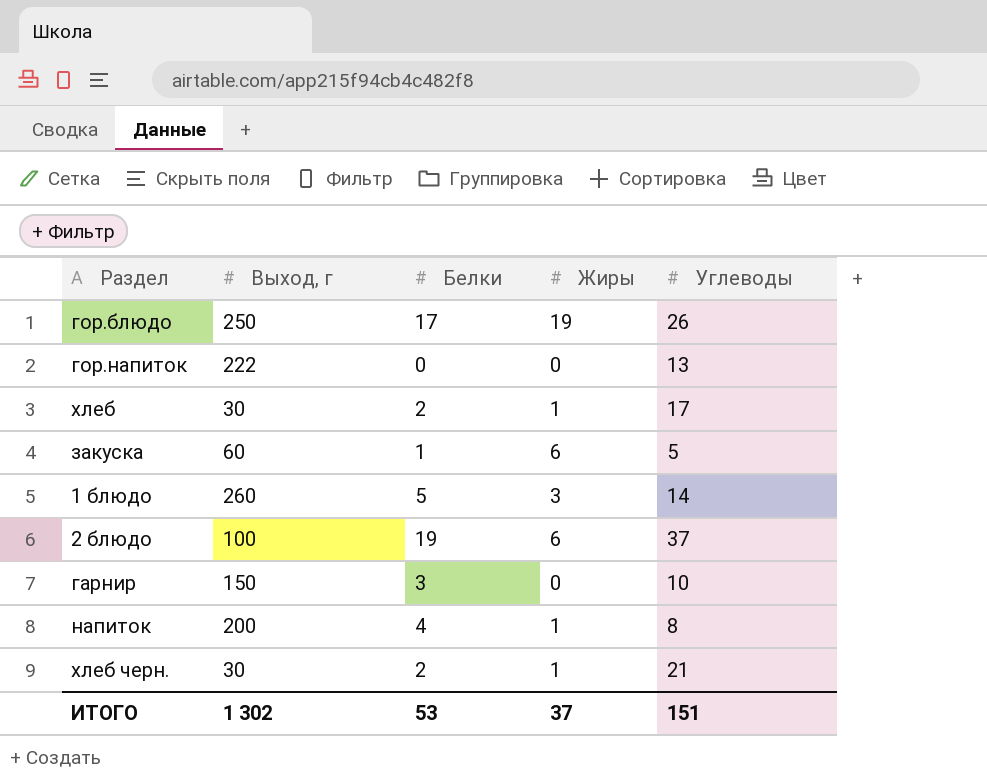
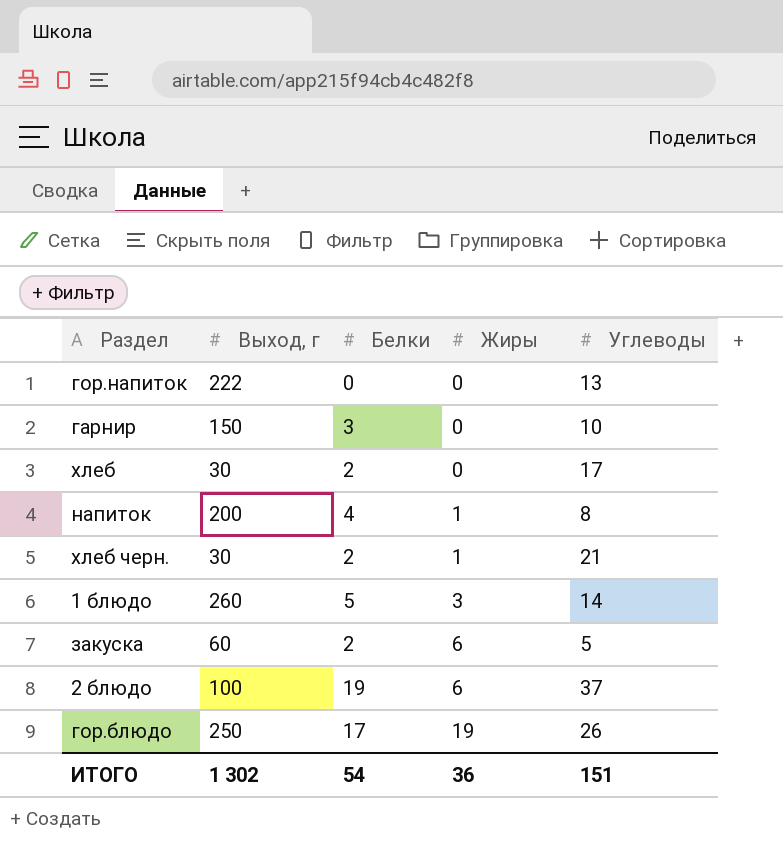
row order: none -> Жиры ascending
хлеб | Жиры: 1 -> 0
закуска | Белки: 1 -> 2
ИТОГО | Белки: 53 -> 54
ИТОГО | Жиры: 37 -> 36

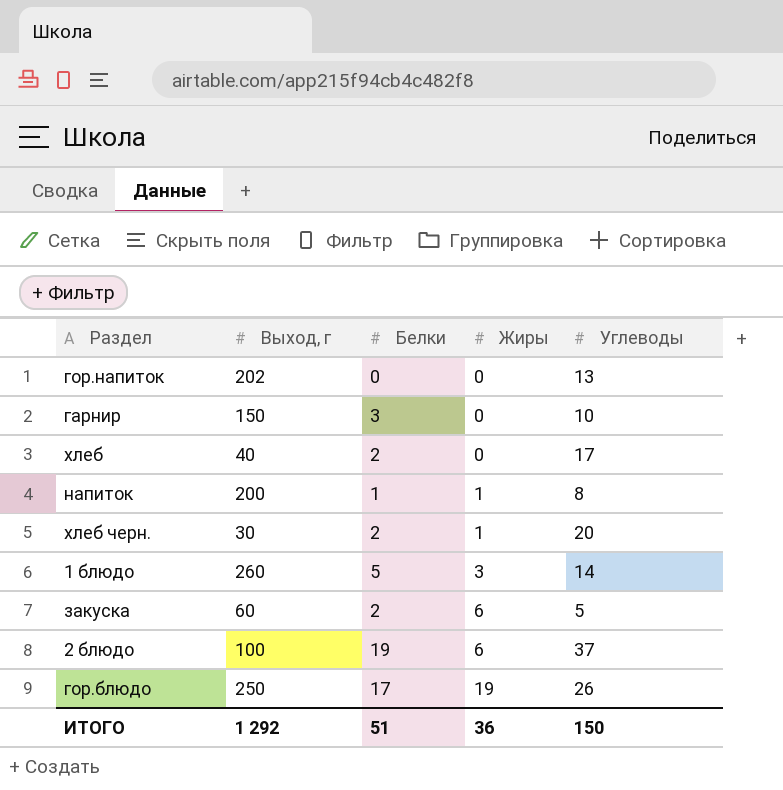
гор.напиток | Выход, г: 222 -> 202
хлеб | Выход, г: 30 -> 40
напиток | Белки: 4 -> 1
хлеб черн. | Углеводы: 21 -> 20
ИТОГО | Выход, г: 1 302 -> 1 292
ИТОГО | Белки: 54 -> 51
ИТОГО | Углеводы: 151 -> 150

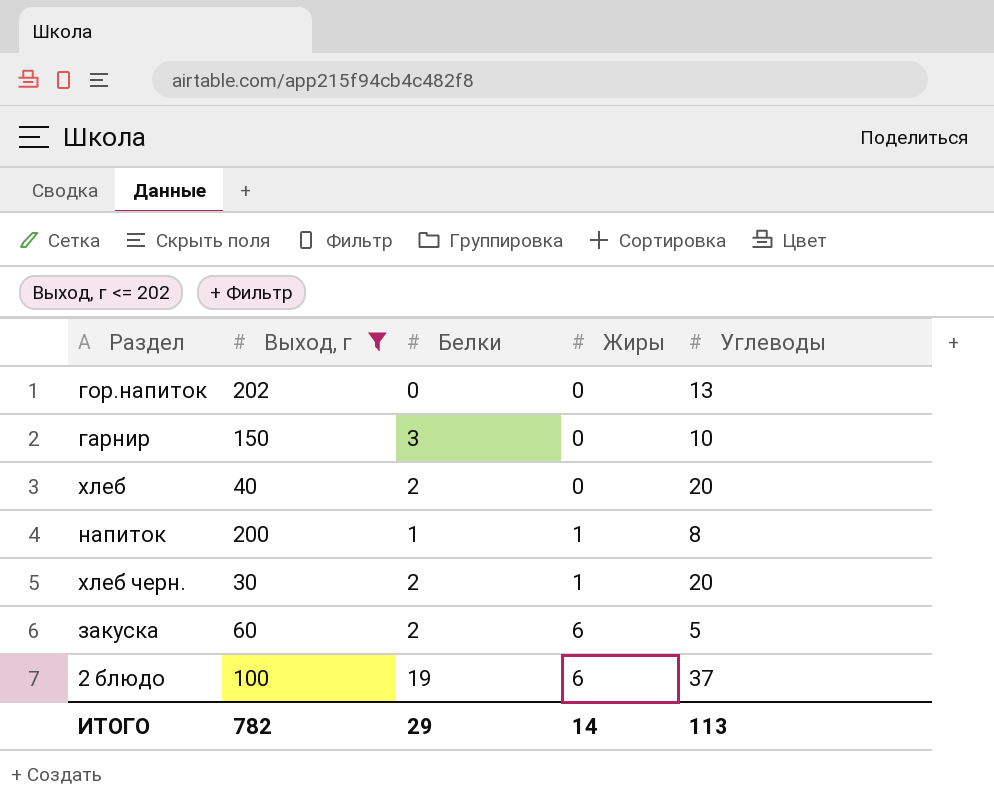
filter: none -> Выход, г <= 202
хлеб | Углеводы: 17 -> 20
ИТОГО | Выход, г: 1 292 -> 782
ИТОГО | Белки: 51 -> 29
ИТОГО | Жиры: 36 -> 14
ИТОГО | Углеводы: 150 -> 113

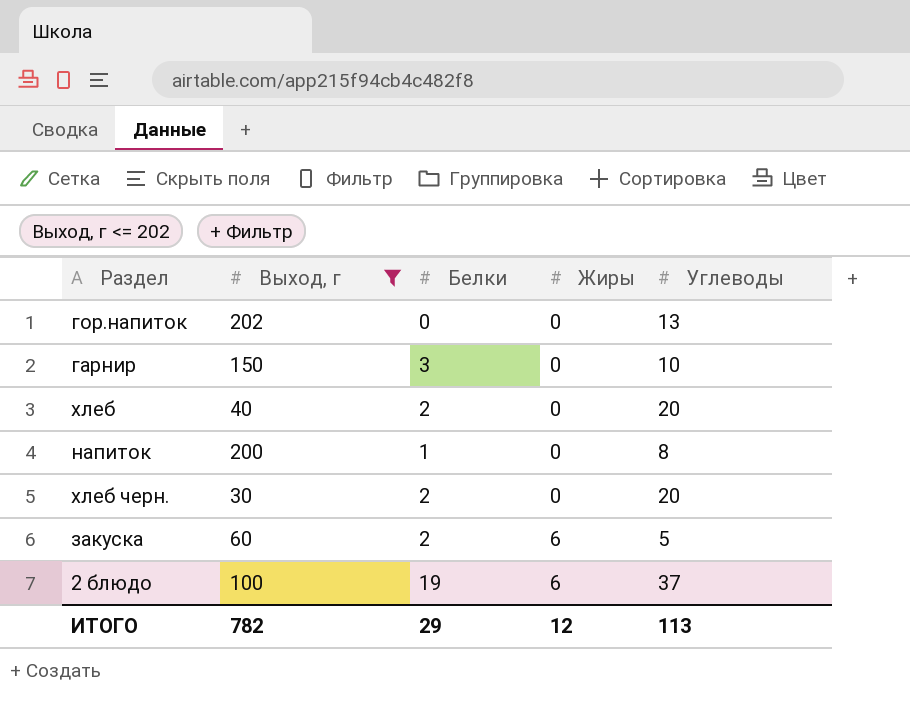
напиток | Жиры: 1 -> 0
хлеб черн. | Жиры: 1 -> 0
ИТОГО | Жиры: 14 -> 12

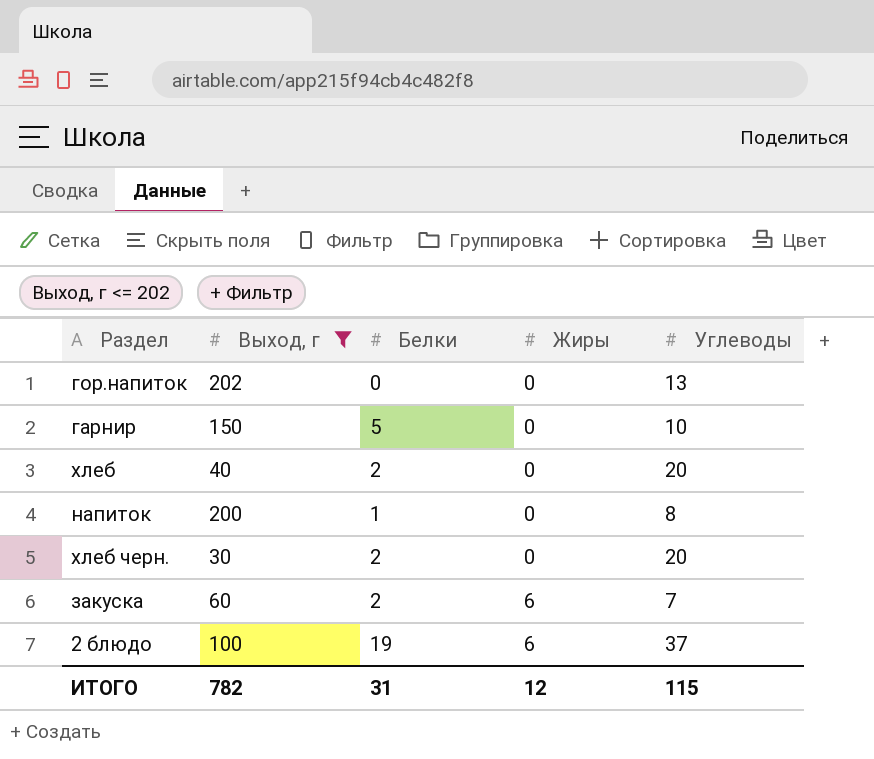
гарнир | Белки: 3 -> 5
закуска | Углеводы: 5 -> 7
ИТОГО | Белки: 29 -> 31
ИТОГО | Углеводы: 113 -> 115

